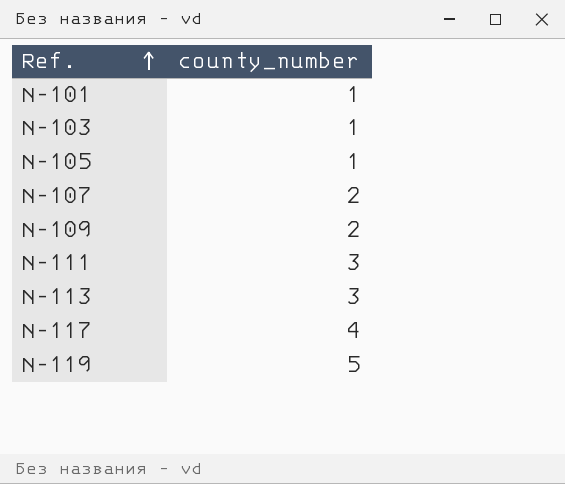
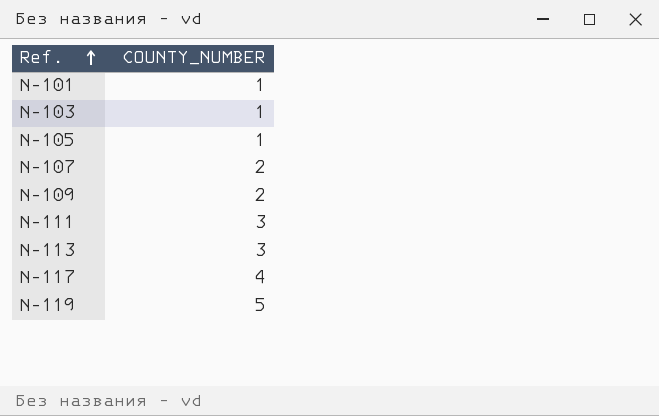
column name: county_number -> COUNTY_NUMBER

